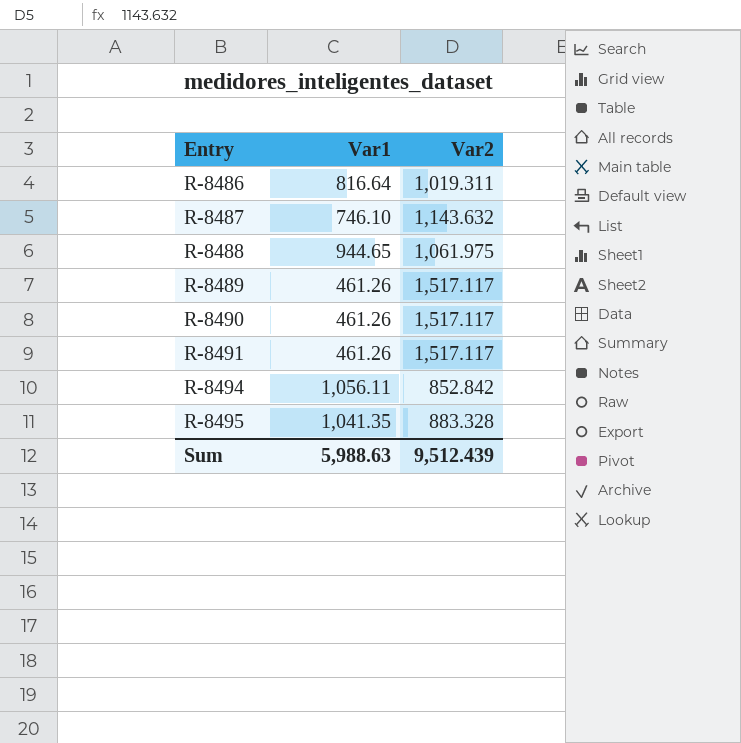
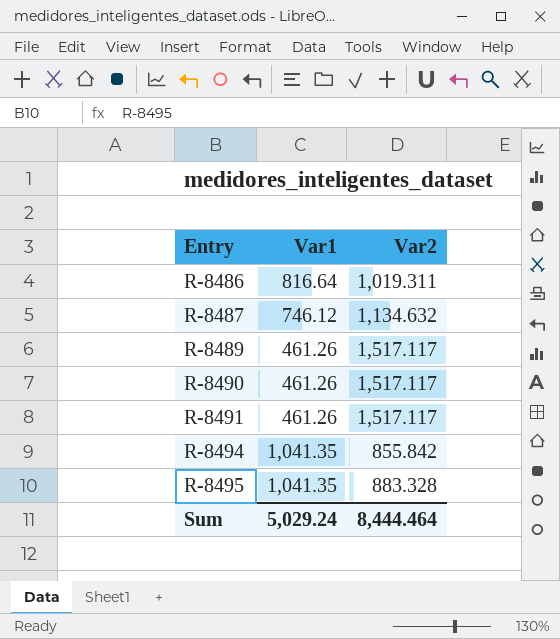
row R-8488: 944.65 | 1,061.975 -> none
R-8487 | Var1: 746.10 -> 746.12
R-8487 | Var2: 1,143.632 -> 1,134.632
R-8494 | Var1: 1,056.11 -> 1,041.35
R-8494 | Var2: 852.842 -> 855.842
Sum | Var1: 5,988.63 -> 5,029.24
Sum | Var2: 9,512.439 -> 8,444.464

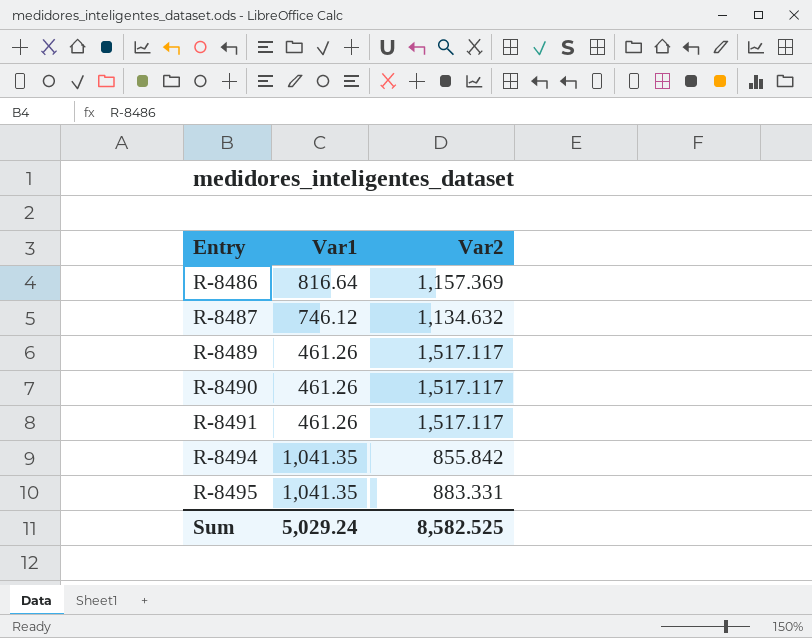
R-8486 | Var2: 1,019.311 -> 1,157.369
R-8495 | Var2: 883.328 -> 883.331
Sum | Var2: 8,444.464 -> 8,582.525

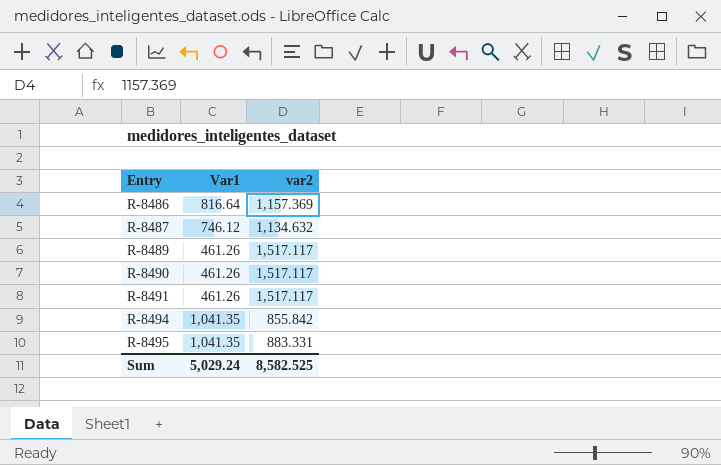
column name: Var2 -> var2

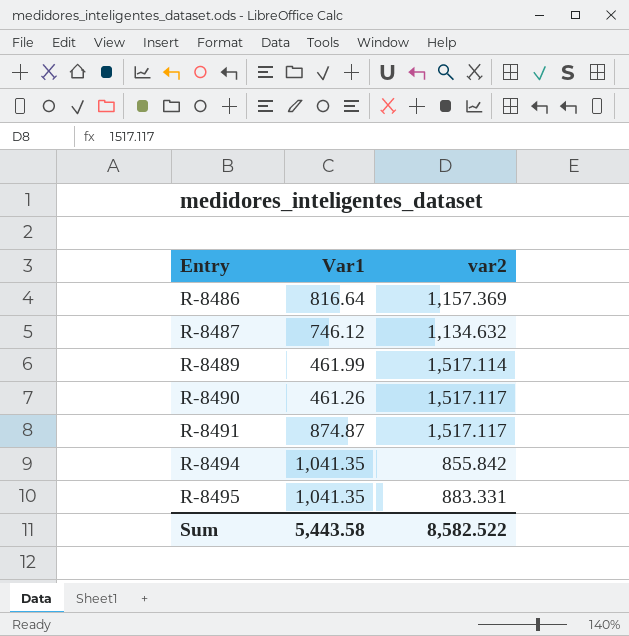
R-8489 | Var1: 461.26 -> 461.99
R-8489 | var2: 1,517.117 -> 1,517.114
R-8491 | Var1: 461.26 -> 874.87
Sum | Var1: 5,029.24 -> 5,443.58
Sum | var2: 8,582.525 -> 8,582.522

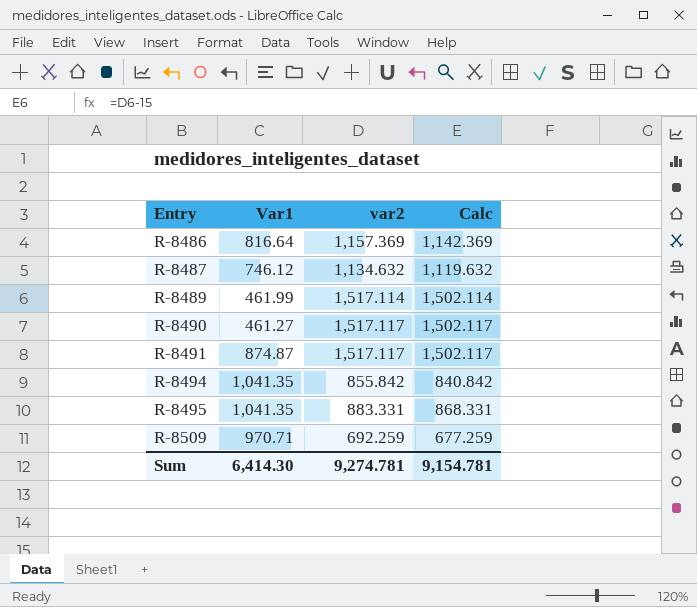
column Calc | formula: none -> [var2] - 15
R-8490 | Var1: 461.26 -> 461.27
row R-8509: none -> 970.71 | 692.259 | 677.259
Sum | Var1: 5,443.58 -> 6,414.30
Sum | var2: 8,582.522 -> 9,274.781

